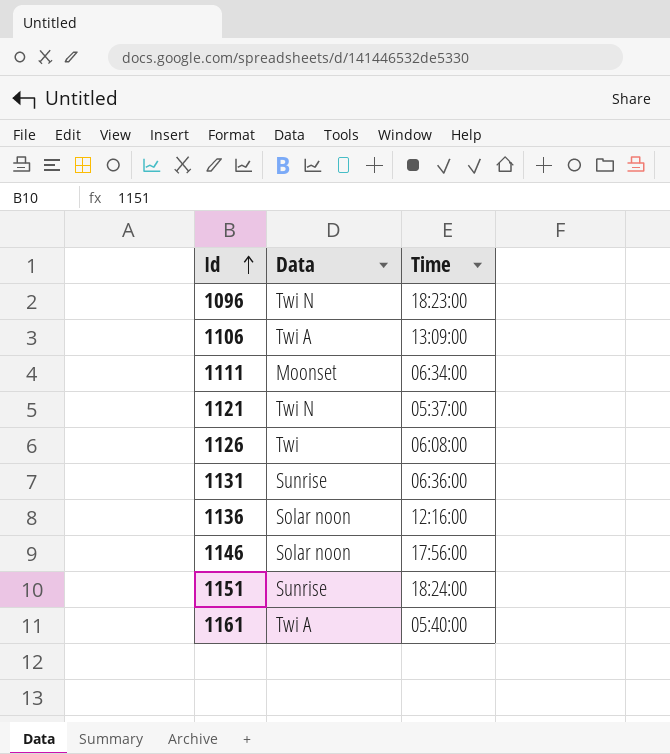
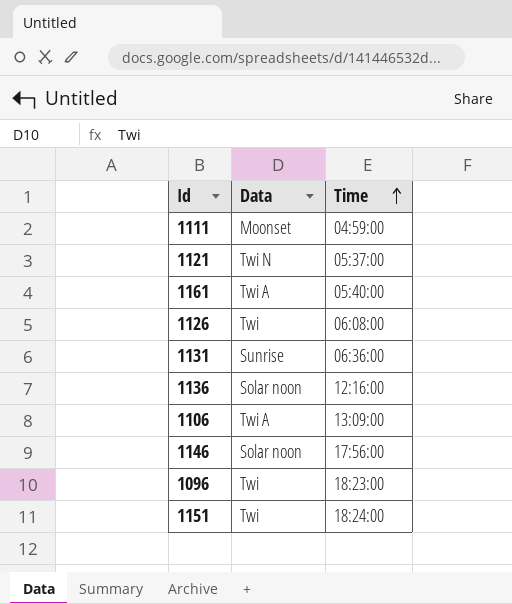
row order: Id ascending -> Time ascending
1111 | Time: 06:34:00 -> 04:59:00
1096 | Data: Twi N -> Twi
1151 | Data: Sunrise -> Twi

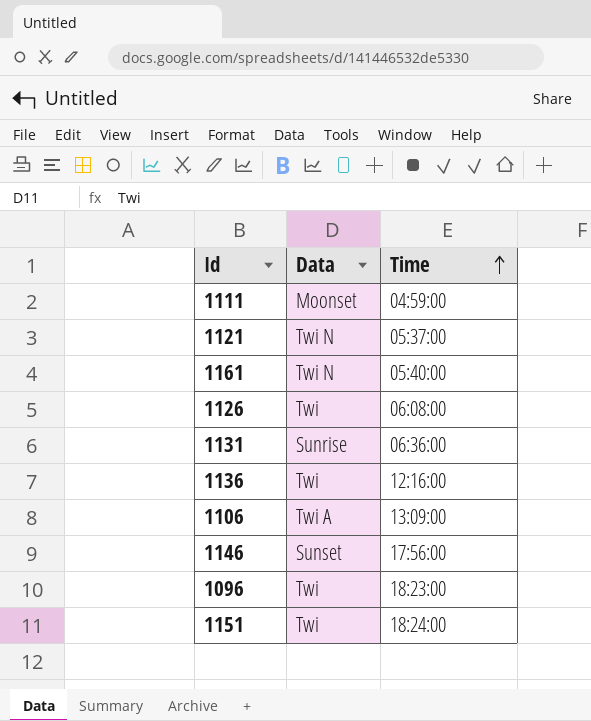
1161 | Data: Twi A -> Twi N
1136 | Data: Solar noon -> Twi
1146 | Data: Solar noon -> Sunset

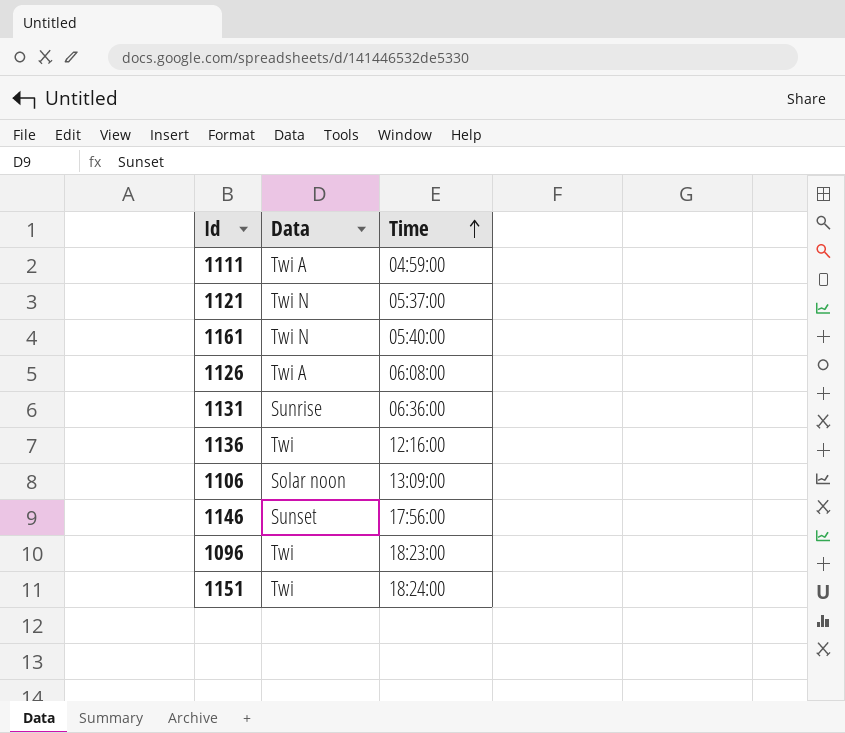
1111 | Data: Moonset -> Twi A
1126 | Data: Twi -> Twi A
1106 | Data: Twi A -> Solar noon

